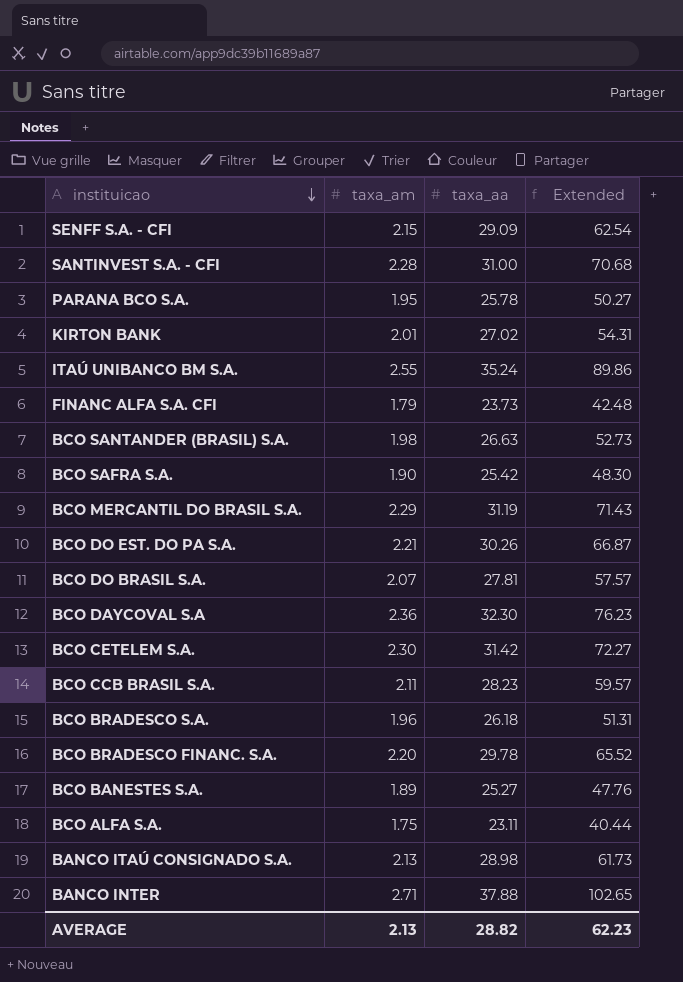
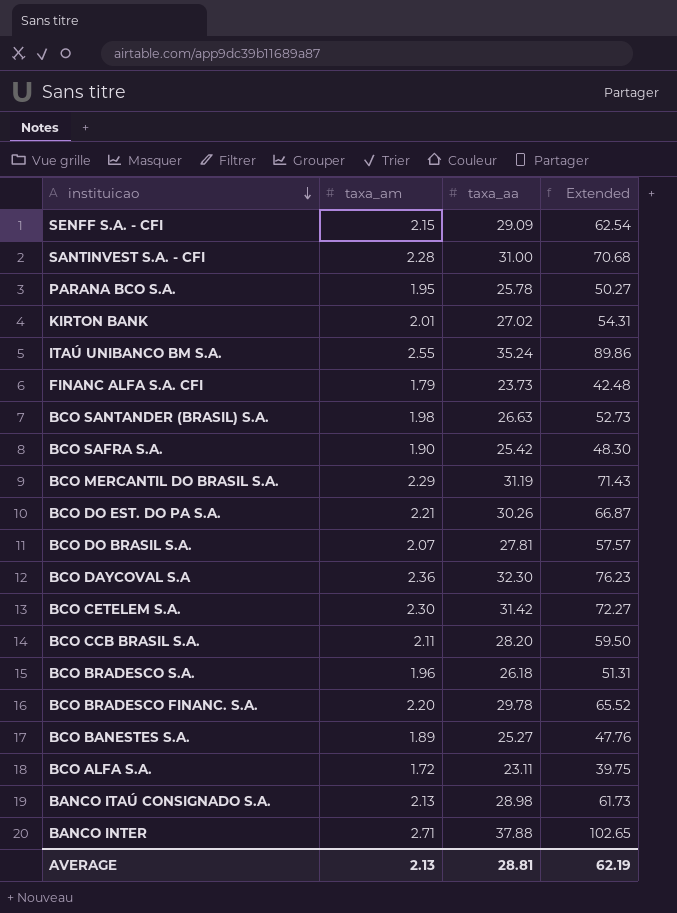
BCO CCB BRASIL S.A. | taxa_aa: 28.23 -> 28.20
BCO CCB BRASIL S.A. | Extended: 59.57 -> 59.50
BCO ALFA S.A. | taxa_am: 1.75 -> 1.72
BCO ALFA S.A. | Extended: 40.44 -> 39.75
AVERAGE | taxa_aa: 28.82 -> 28.81
AVERAGE | Extended: 62.23 -> 62.19

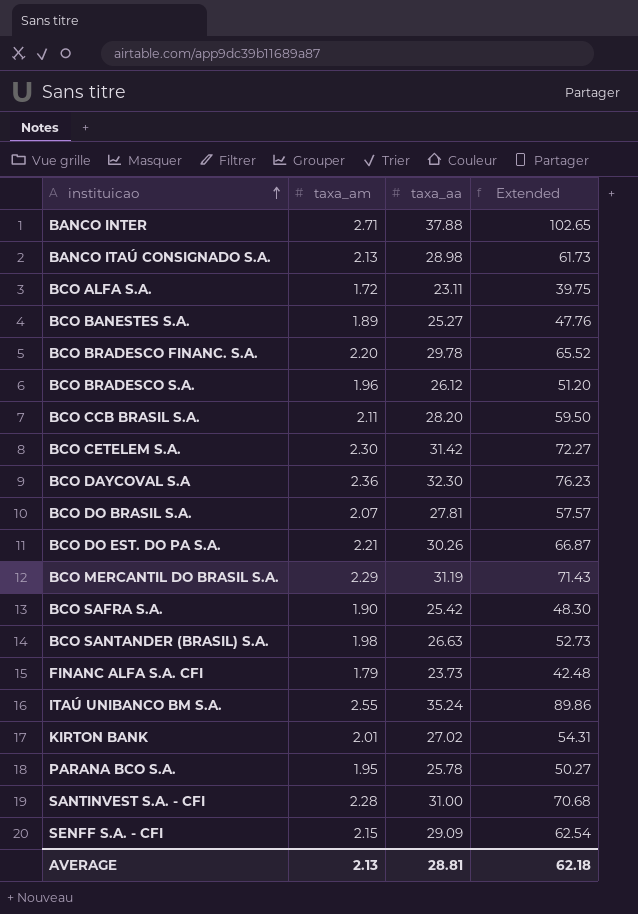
row order: instituicao descending -> instituicao ascending
BCO BRADESCO S.A. | taxa_aa: 26.18 -> 26.12
BCO BRADESCO S.A. | Extended: 51.31 -> 51.20
AVERAGE | Extended: 62.19 -> 62.18

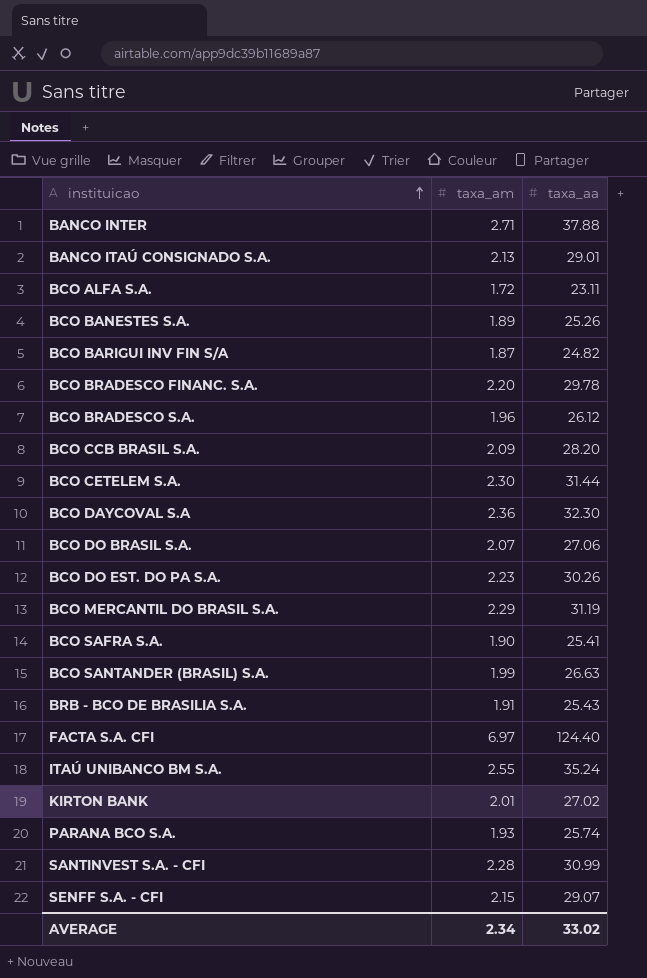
column Extended | formula: [taxa_am] * [taxa_aa] -> none
row FINANC ALFA S.A. CFI: 1.79 | 23.73 | 42.48 -> none
BANCO ITAÚ CONSIGNADO S.A. | taxa_aa: 28.98 -> 29.01
BCO BANESTES S.A. | taxa_aa: 25.27 -> 25.26
row BCO BARIGUI INV FIN S/A: none -> 1.87 | 24.82
BCO CCB BRASIL S.A. | taxa_am: 2.11 -> 2.09
BCO CETELEM S.A. | taxa_aa: 31.42 -> 31.44
BCO DO BRASIL S.A. | taxa_aa: 27.81 -> 27.06
BCO DO EST. DO PA S.A. | taxa_am: 2.21 -> 2.23
BCO SAFRA S.A. | taxa_aa: 25.42 -> 25.41
BCO SANTANDER (BRASIL) S.A. | taxa_am: 1.98 -> 1.99
row BRB - BCO DE BRASILIA S.A.: none -> 1.91 | 25.43
row FACTA S.A. CFI: none -> 6.97 | 124.40
PARANA BCO S.A. | taxa_am: 1.95 -> 1.93
PARANA BCO S.A. | taxa_aa: 25.78 -> 25.74
SANTINVEST S.A. - CFI | taxa_aa: 31.00 -> 30.99
SENFF S.A. - CFI | taxa_aa: 29.09 -> 29.07
AVERAGE | taxa_am: 2.13 -> 2.34
AVERAGE | taxa_aa: 28.81 -> 33.02

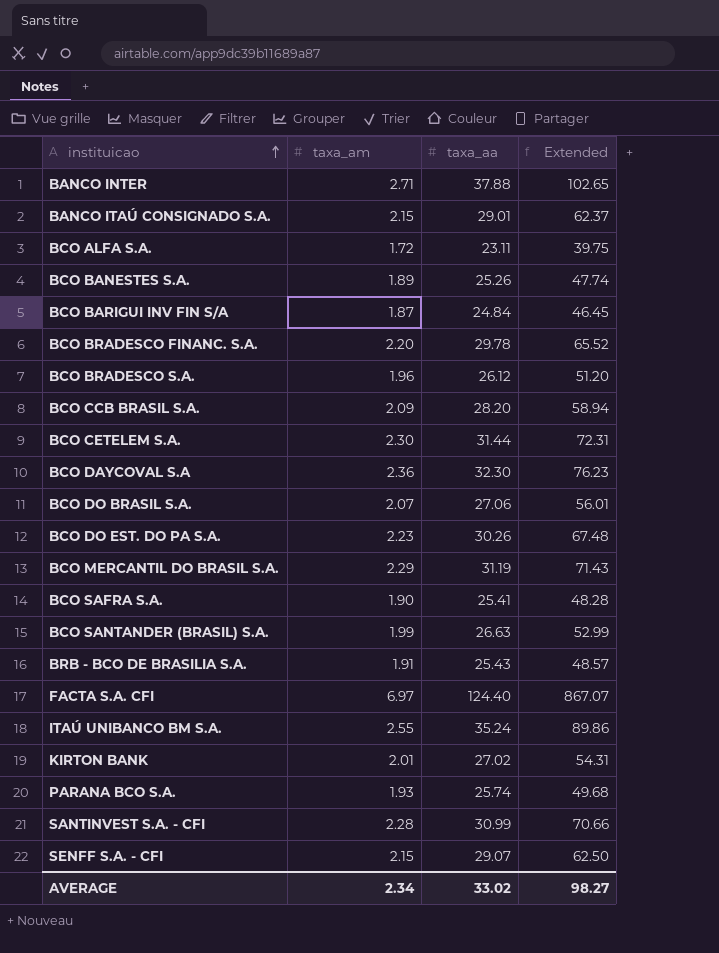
column Extended | formula: none -> [taxa_am] * [taxa_aa]
BANCO ITAÚ CONSIGNADO S.A. | taxa_am: 2.13 -> 2.15
BCO BARIGUI INV FIN S/A | taxa_aa: 24.82 -> 24.84

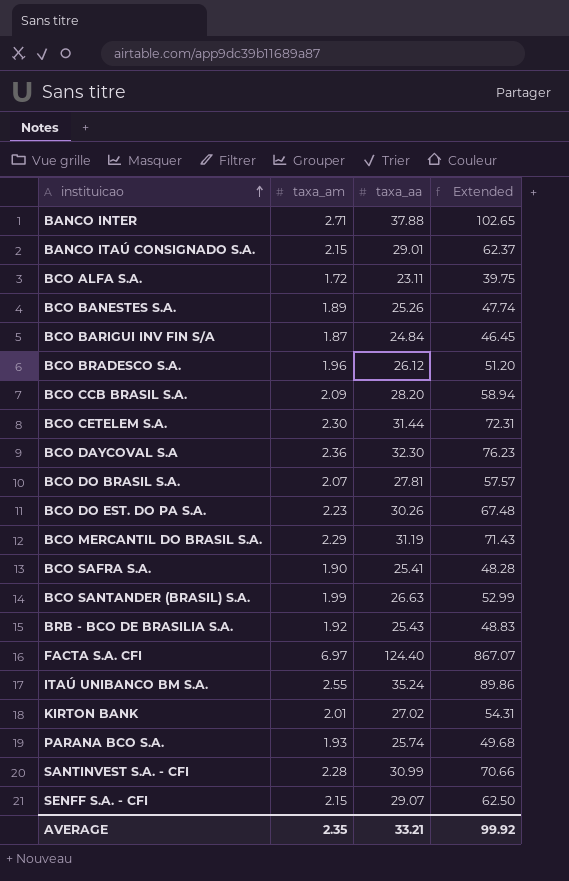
row BCO BRADESCO FINANC. S.A.: 2.20 | 29.78 | 65.52 -> none
BCO DO BRASIL S.A. | taxa_aa: 27.06 -> 27.81
BCO DO BRASIL S.A. | Extended: 56.01 -> 57.57
BRB - BCO DE BRASILIA S.A. | taxa_am: 1.91 -> 1.92
BRB - BCO DE BRASILIA S.A. | Extended: 48.57 -> 48.83
AVERAGE | taxa_am: 2.34 -> 2.35
AVERAGE | taxa_aa: 33.02 -> 33.21
AVERAGE | Extended: 98.27 -> 99.92

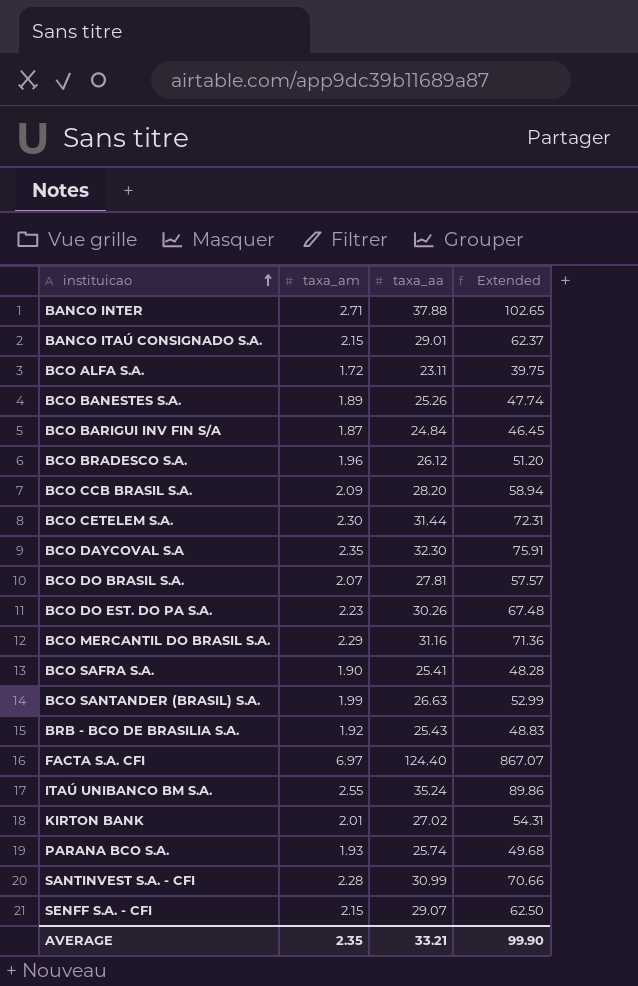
BCO DAYCOVAL S.A | taxa_am: 2.36 -> 2.35
BCO DAYCOVAL S.A | Extended: 76.23 -> 75.91
BCO MERCANTIL DO BRASIL S.A. | taxa_aa: 31.19 -> 31.16
BCO MERCANTIL DO BRASIL S.A. | Extended: 71.43 -> 71.36
AVERAGE | Extended: 99.92 -> 99.90

